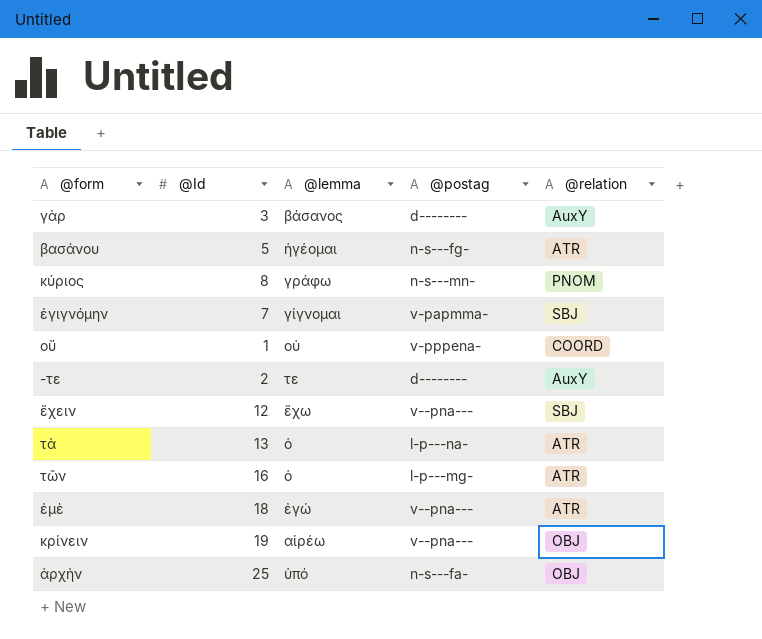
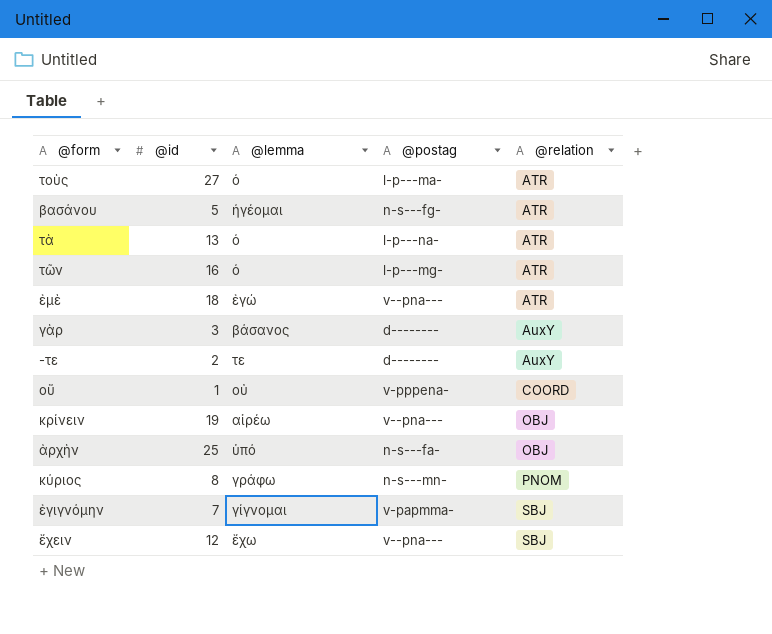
row order: none -> @relation ascending
column name: @Id -> @id
row τοὺς: none -> 27 | ὁ | l-p---ma- | ATR

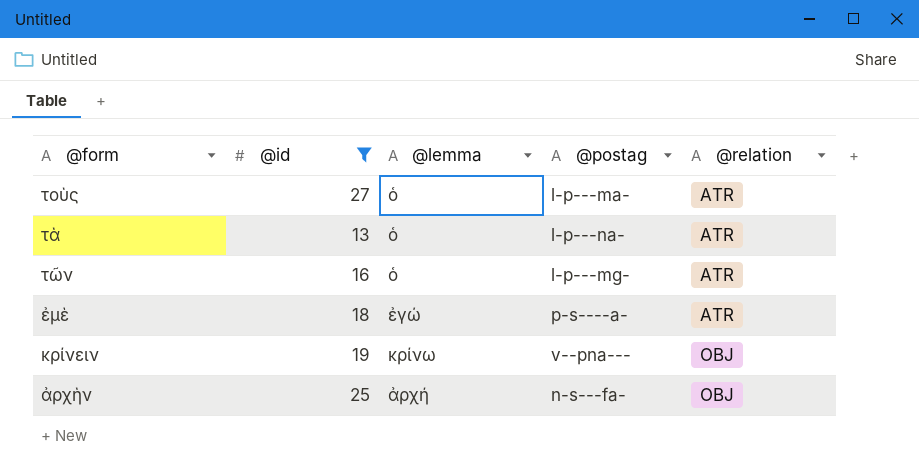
filter: none -> @id >= 13
ἐμὲ | @postag: v--pna--- -> p-s----a-
κρίνειν | @lemma: αἱρέω -> κρίνω
ἀρχὴν | @lemma: ὑπό -> ἀρχή

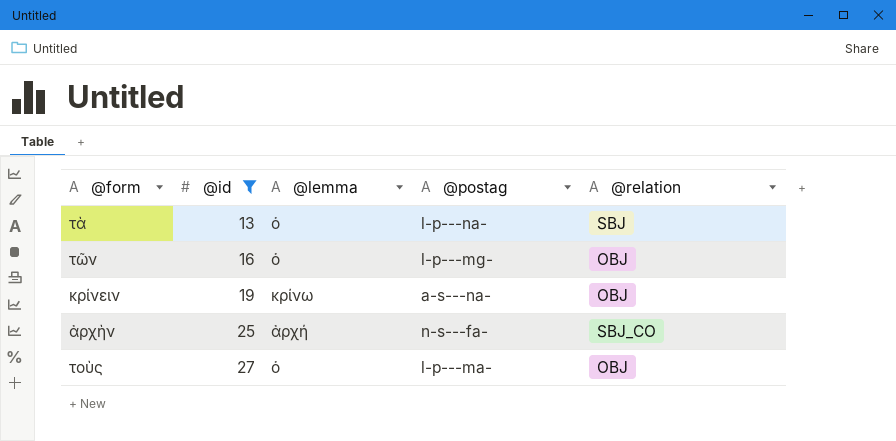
row order: @relation ascending -> @id ascending
row ἐμὲ: 18 | ἐγώ | p-s----a- | ATR -> none
τὰ | @relation: ATR -> SBJ
τῶν | @relation: ATR -> OBJ
κρίνειν | @postag: v--pna--- -> a-s---na-
ἀρχὴν | @relation: OBJ -> SBJ_CO
τοὺς | @relation: ATR -> OBJ

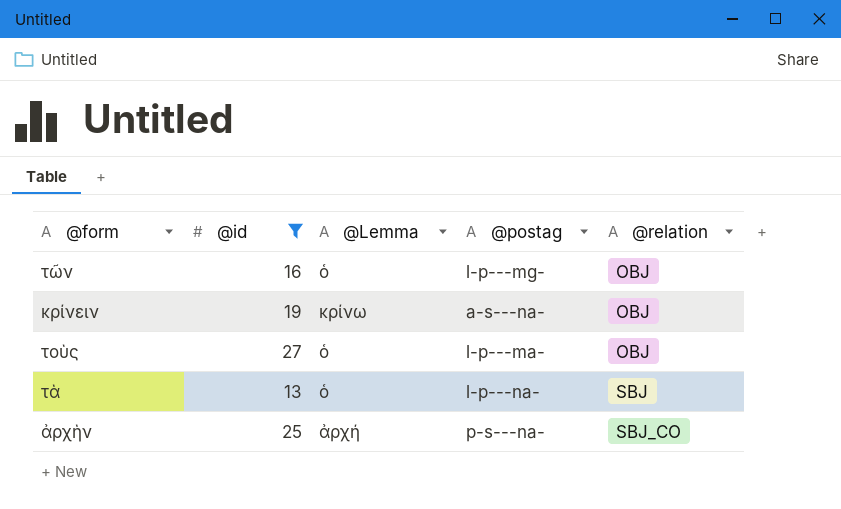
row order: @id ascending -> @relation ascending
column name: @lemma -> @Lemma
ἀρχὴν | @postag: n-s---fa- -> p-s---na-

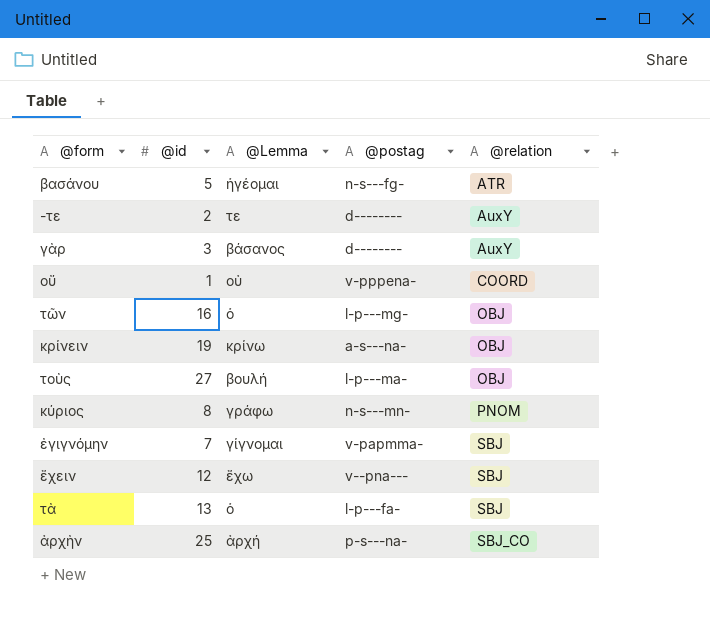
filter: @id >= 13 -> none
τοὺς | @Lemma: ὁ -> βουλή
τὰ | @postag: l-p---na- -> l-p---fa-

